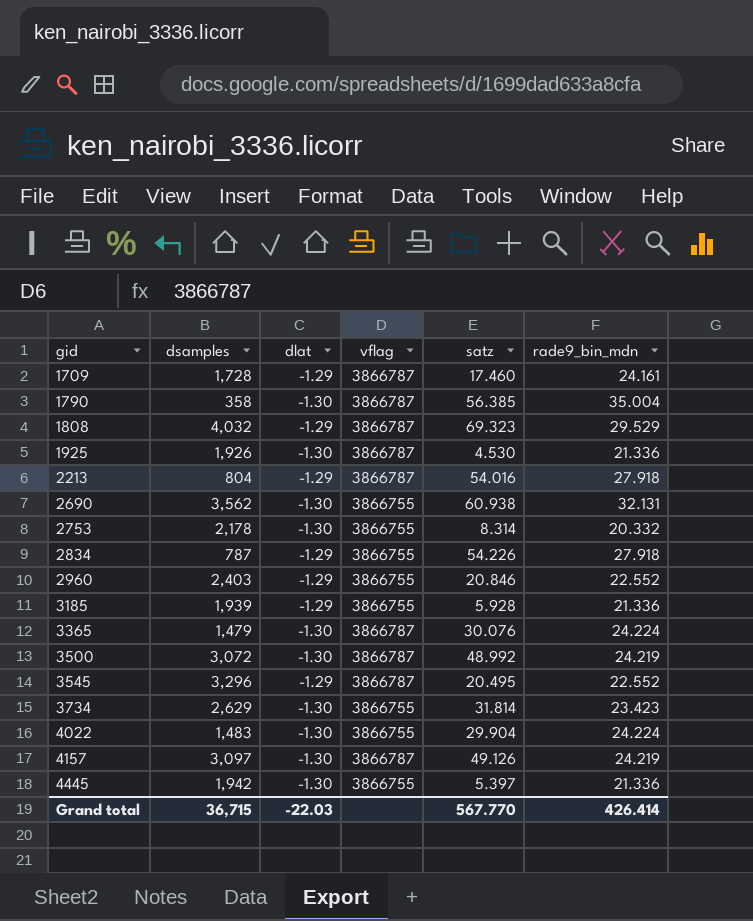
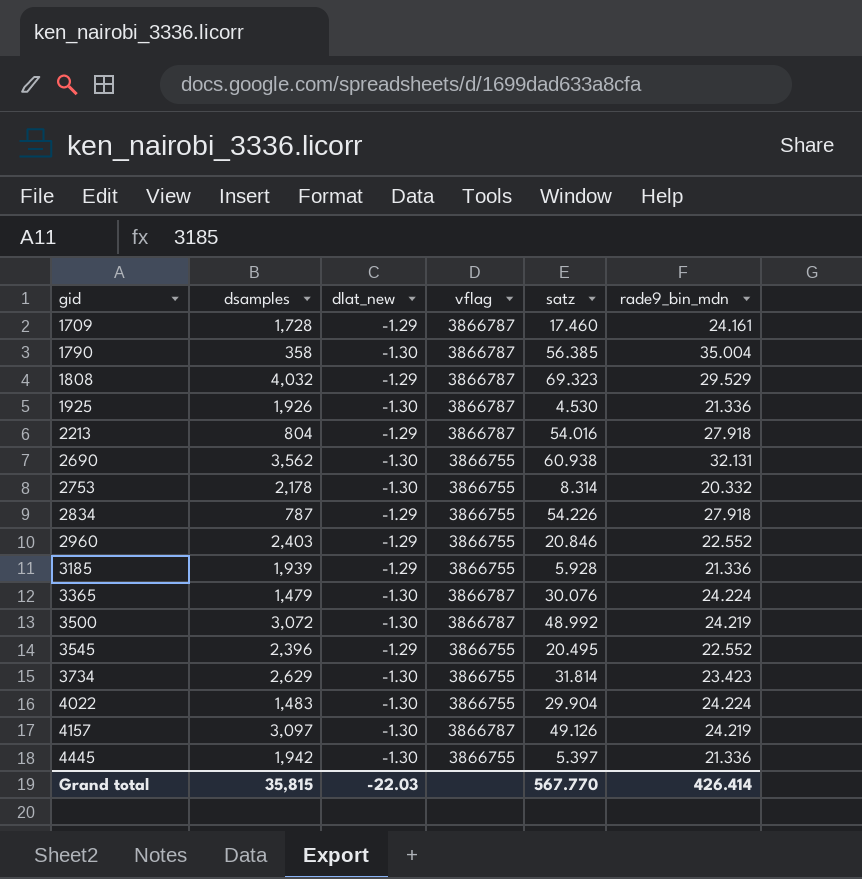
column name: dlat -> dlat_new
3545 | dsamples: 3,296 -> 2,396
3545 | vflag: 3866787 -> 3866755
Grand total | dsamples: 36,715 -> 35,815

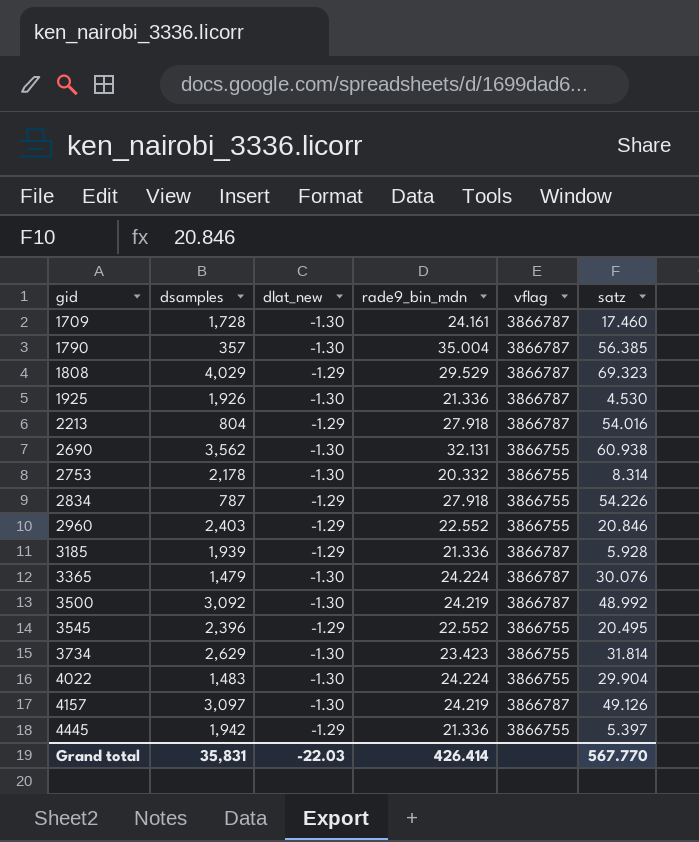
column rade9_bin_mdn | position: 6 -> 4
1709 | dlat_new: -1.29 -> -1.30
1790 | dsamples: 358 -> 357
1808 | dsamples: 4,032 -> 4,029
3185 | vflag: 3866755 -> 3866787
3500 | dsamples: 3,072 -> 3,092
4445 | dlat_new: -1.30 -> -1.29
Grand total | dsamples: 35,815 -> 35,831

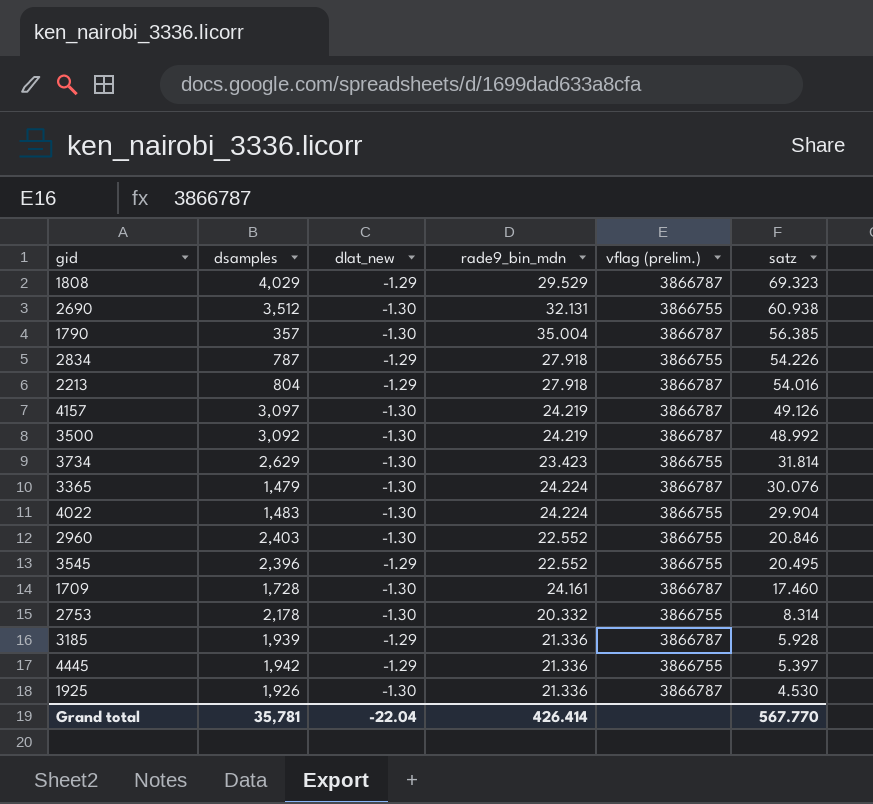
row order: gid ascending -> satz descending
column name: vflag -> vflag (prelim.)
2690 | dsamples: 3,562 -> 3,512
2960 | dlat_new: -1.29 -> -1.30
Grand total | dsamples: 35,831 -> 35,781
Grand total | dlat_new: -22.03 -> -22.04

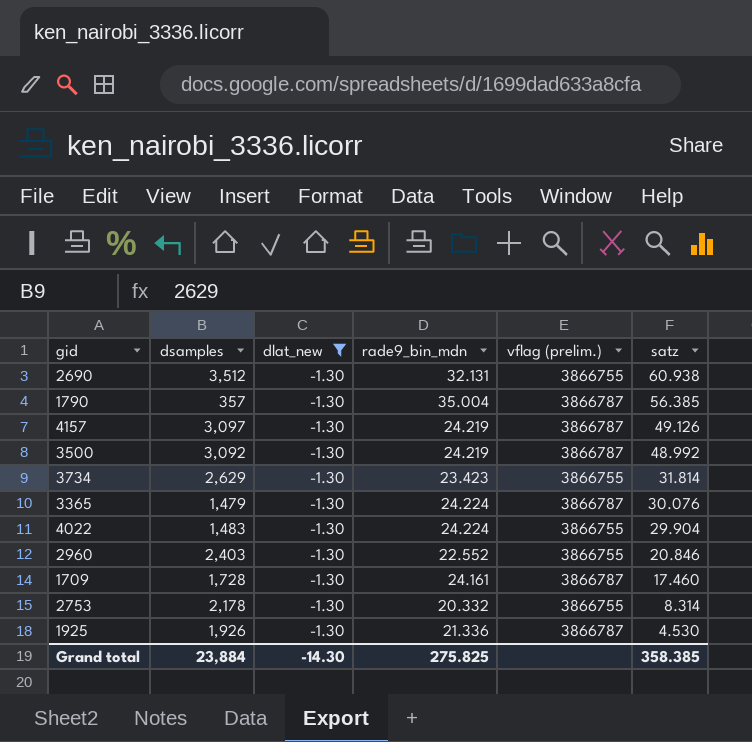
filter: none -> dlat_new = -1.30
Grand total | dsamples: 35,781 -> 23,884
Grand total | dlat_new: -22.04 -> -14.30
Grand total | rade9_bin_mdn: 426.414 -> 275.825
Grand total | satz: 567.770 -> 358.385

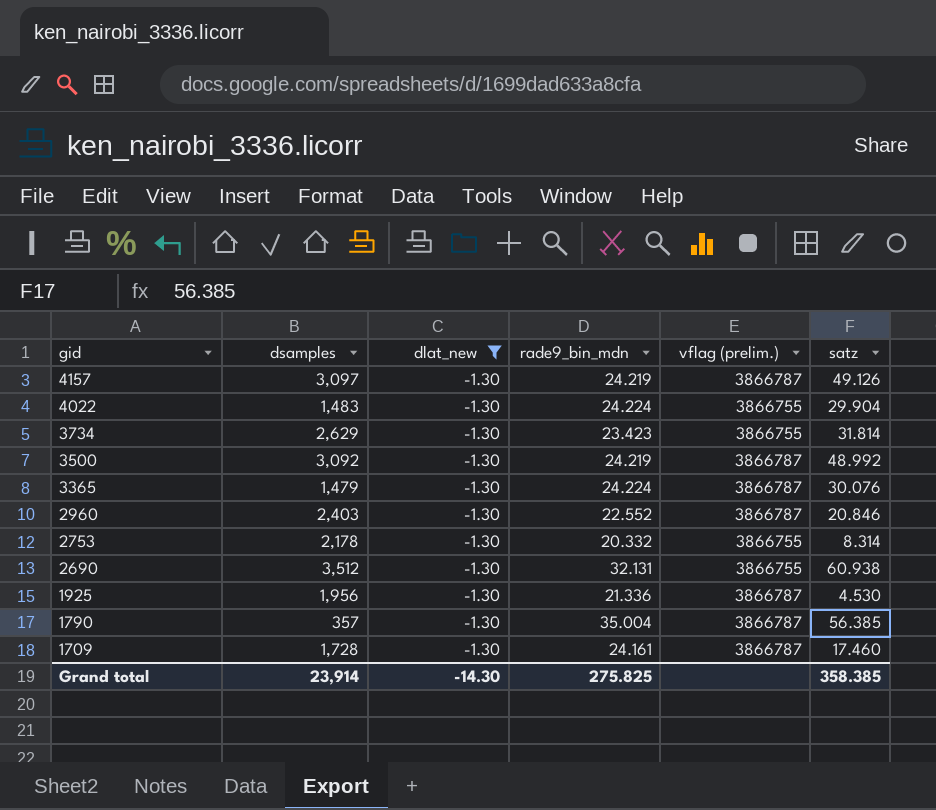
row order: satz descending -> gid descending
2960 | vflag (prelim.): 3866755 -> 3866787
1925 | dsamples: 1,926 -> 1,956
Grand total | dsamples: 23,884 -> 23,914

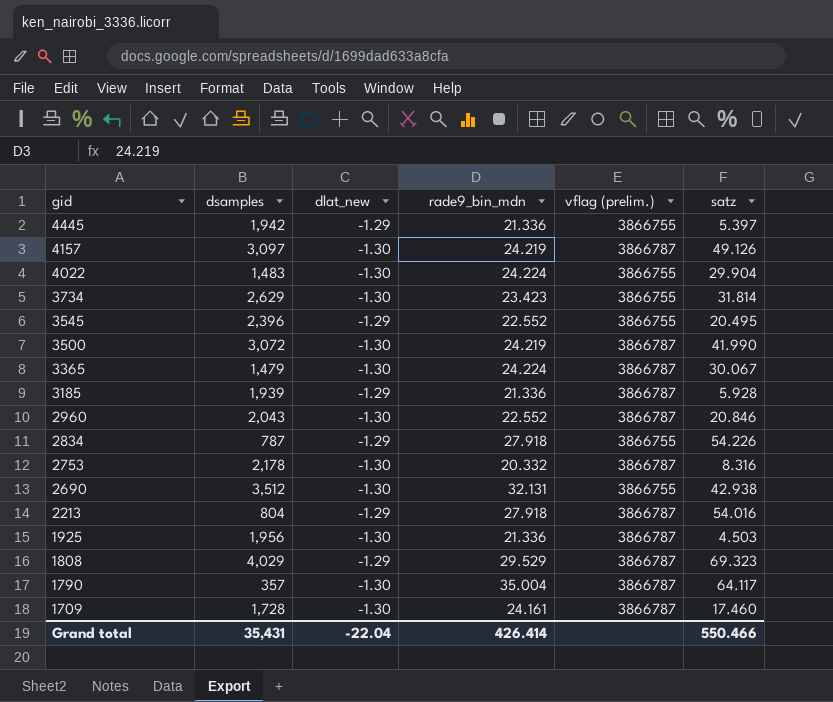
filter: dlat_new = -1.30 -> none
3500 | dsamples: 3,092 -> 3,072
3500 | satz: 48.992 -> 41.990
3365 | satz: 30.076 -> 30.067
2960 | dsamples: 2,403 -> 2,043
2753 | vflag (prelim.): 3866755 -> 3866787
2753 | satz: 8.314 -> 8.316
2690 | satz: 60.938 -> 42.938
1925 | satz: 4.530 -> 4.503
1790 | satz: 56.385 -> 64.117
Grand total | dsamples: 23,914 -> 35,431
Grand total | dlat_new: -14.30 -> -22.04
Grand total | rade9_bin_mdn: 275.825 -> 426.414
Grand total | satz: 358.385 -> 550.466

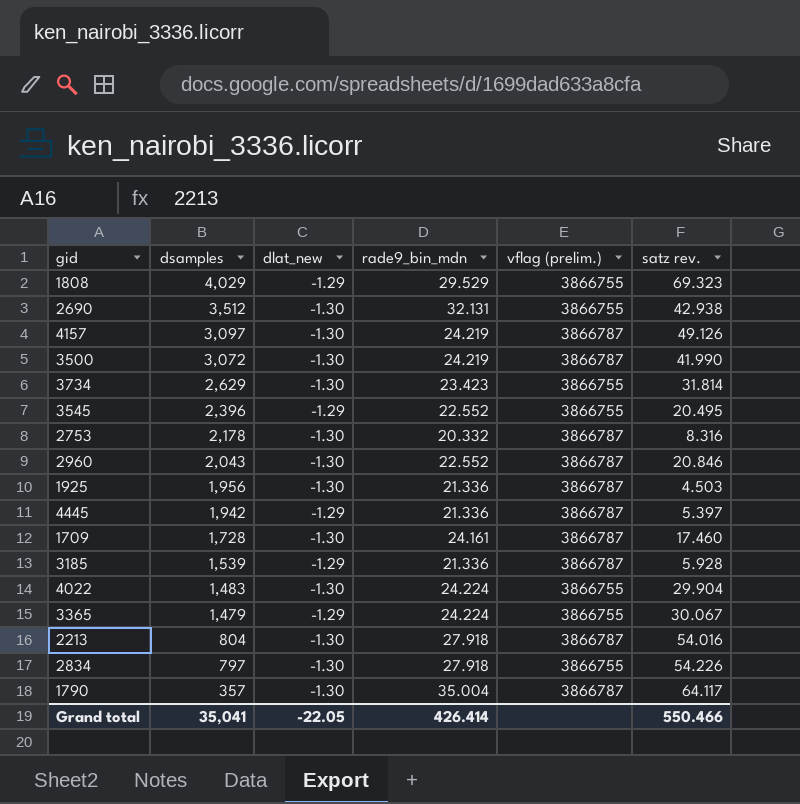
row order: gid descending -> dsamples descending
column name: satz -> satz rev.
1808 | vflag (prelim.): 3866787 -> 3866755
4445 | vflag (prelim.): 3866755 -> 3866787
3185 | dsamples: 1,939 -> 1,539
3365 | dlat_new: -1.30 -> -1.29
3365 | vflag (prelim.): 3866787 -> 3866755
2213 | dlat_new: -1.29 -> -1.30
2834 | dsamples: 787 -> 797
2834 | dlat_new: -1.29 -> -1.30
Grand total | dsamples: 35,431 -> 35,041
Grand total | dlat_new: -22.04 -> -22.05

